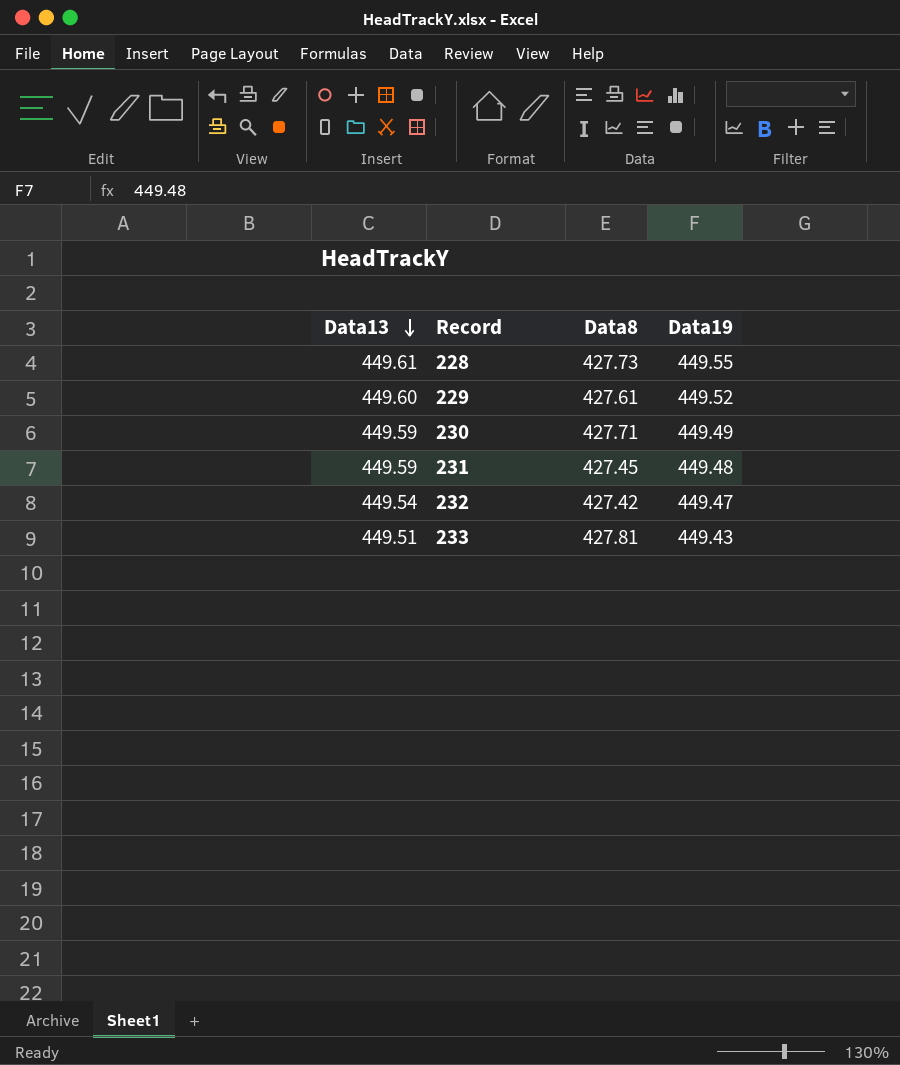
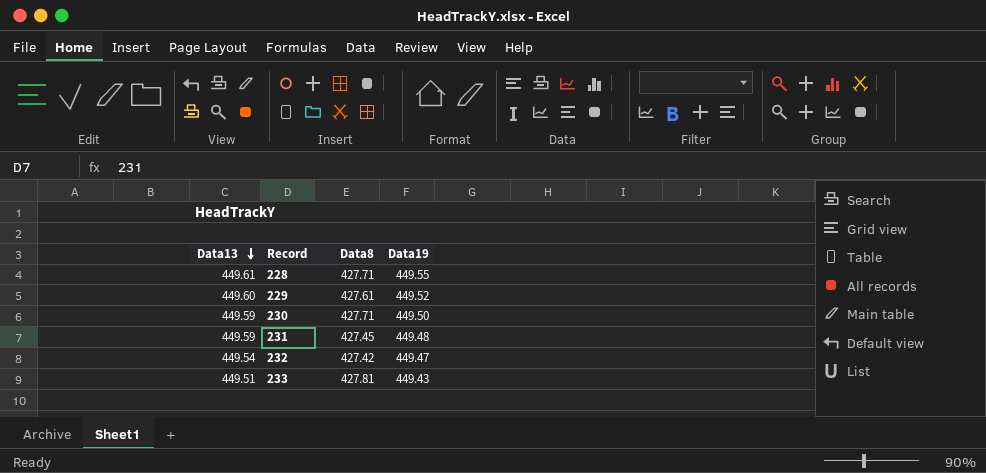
228 | Data8: 427.73 -> 427.71
230 | Data19: 449.49 -> 449.50

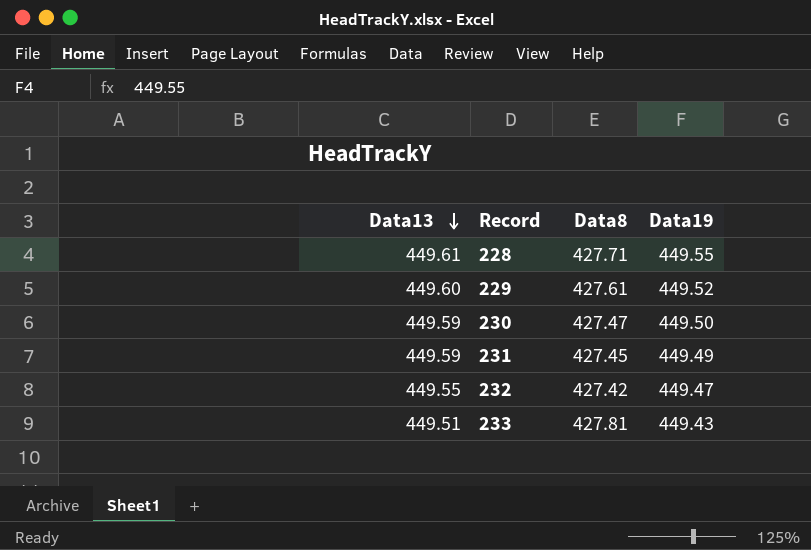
230 | Data8: 427.71 -> 427.47
231 | Data19: 449.48 -> 449.49
232 | Data13: 449.54 -> 449.55

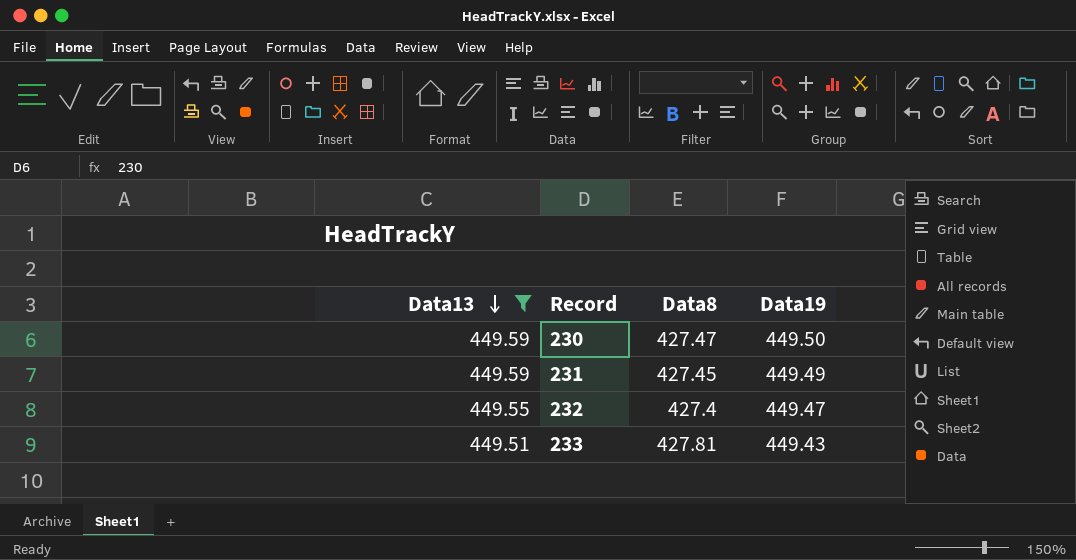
filter: none -> Data13 <= 449.59
232 | Data8: 427.42 -> 427.4

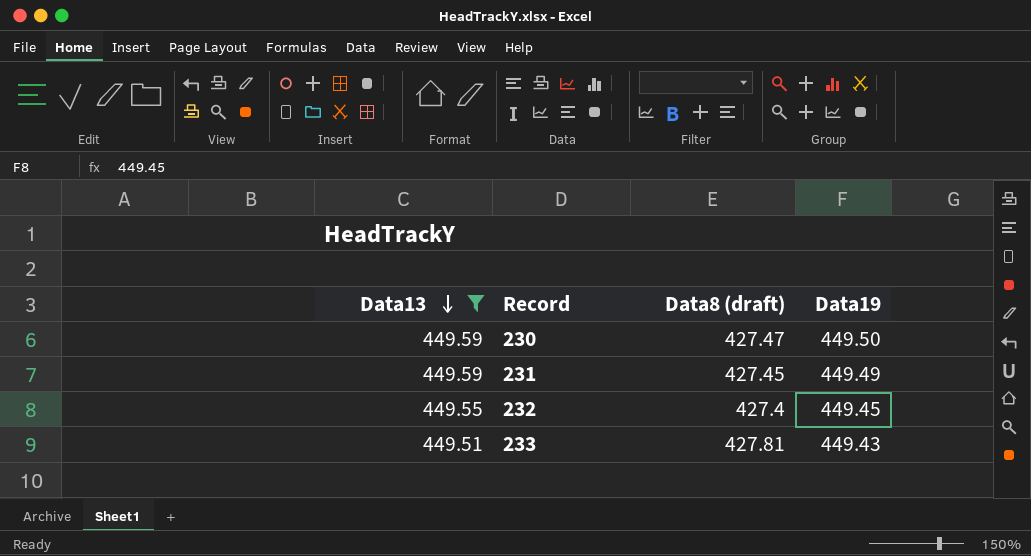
column name: Data8 -> Data8 (draft)
232 | Data19: 449.47 -> 449.45

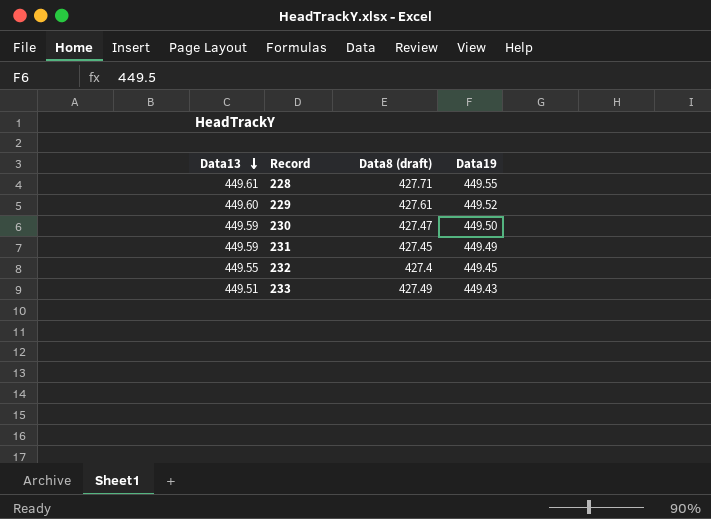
filter: Data13 <= 449.59 -> none
233 | Data8 (draft): 427.81 -> 427.49

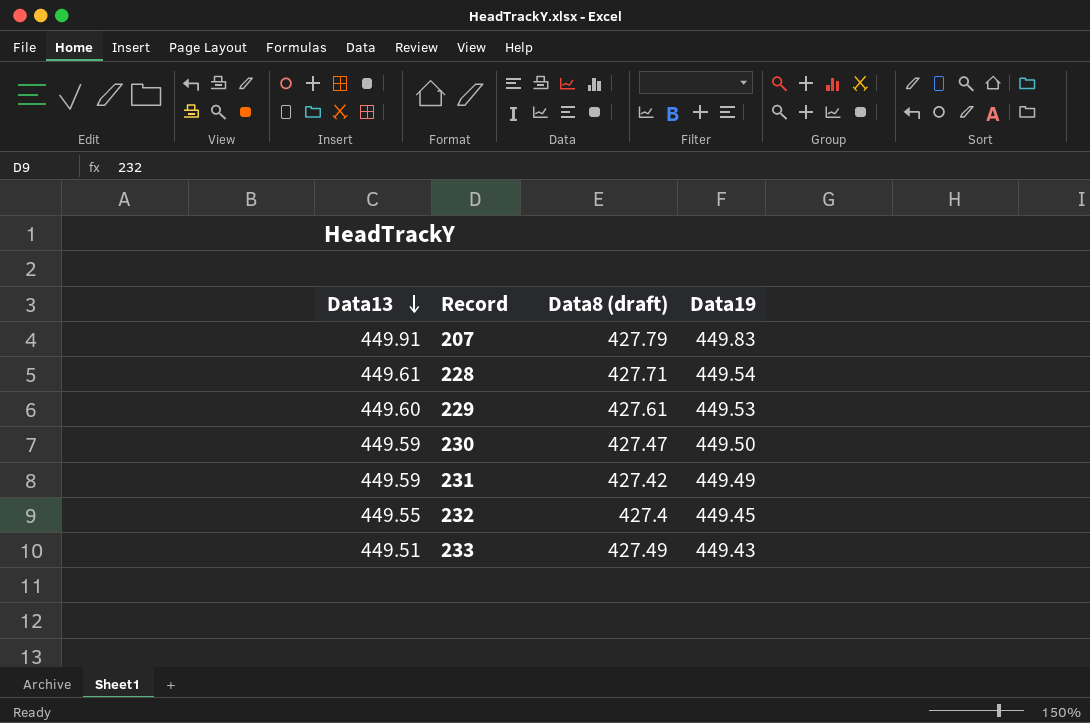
row 207: none -> 449.91 | 427.79 | 449.83
228 | Data19: 449.55 -> 449.54
229 | Data19: 449.52 -> 449.53
231 | Data8 (draft): 427.45 -> 427.42

